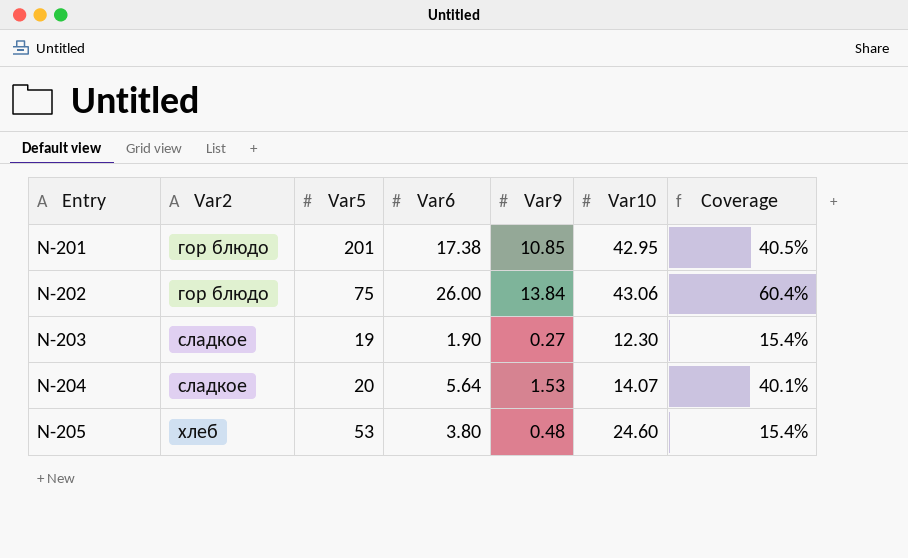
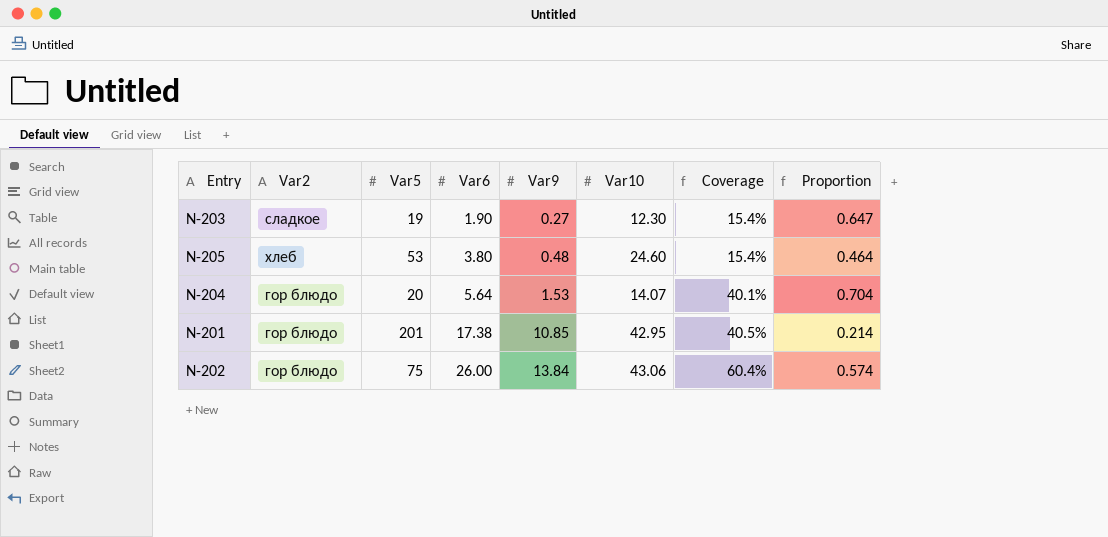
row order: Entry ascending -> Var6 ascending
column Proportion | formula: none -> [Var10] / [Var5]
N-204 | Var2: сладкое -> гор блюдо

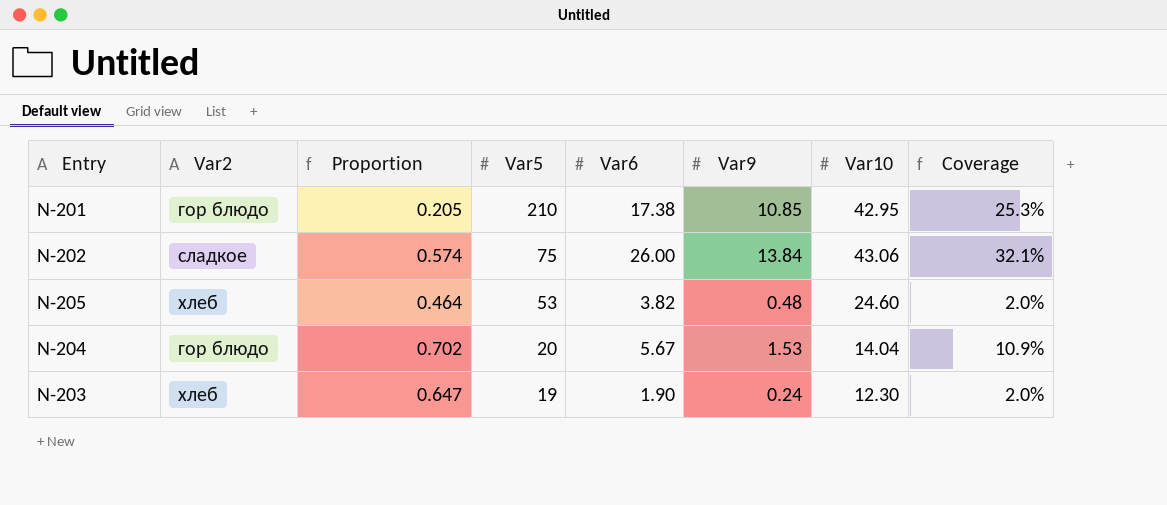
row order: Var6 ascending -> Var5 descending
column Proportion | position: 8 -> 3
column Coverage | formula: [Var6] / [Var10] -> [Var9] / [Var10]
N-201 | Proportion: 0.214 -> 0.205
N-201 | Var5: 201 -> 210
N-202 | Var2: гор блюдо -> сладкое
N-205 | Var6: 3.80 -> 3.82
N-204 | Proportion: 0.704 -> 0.702
N-204 | Var6: 5.64 -> 5.67
N-204 | Var10: 14.07 -> 14.04
N-203 | Var2: сладкое -> хлеб
N-203 | Var9: 0.27 -> 0.24

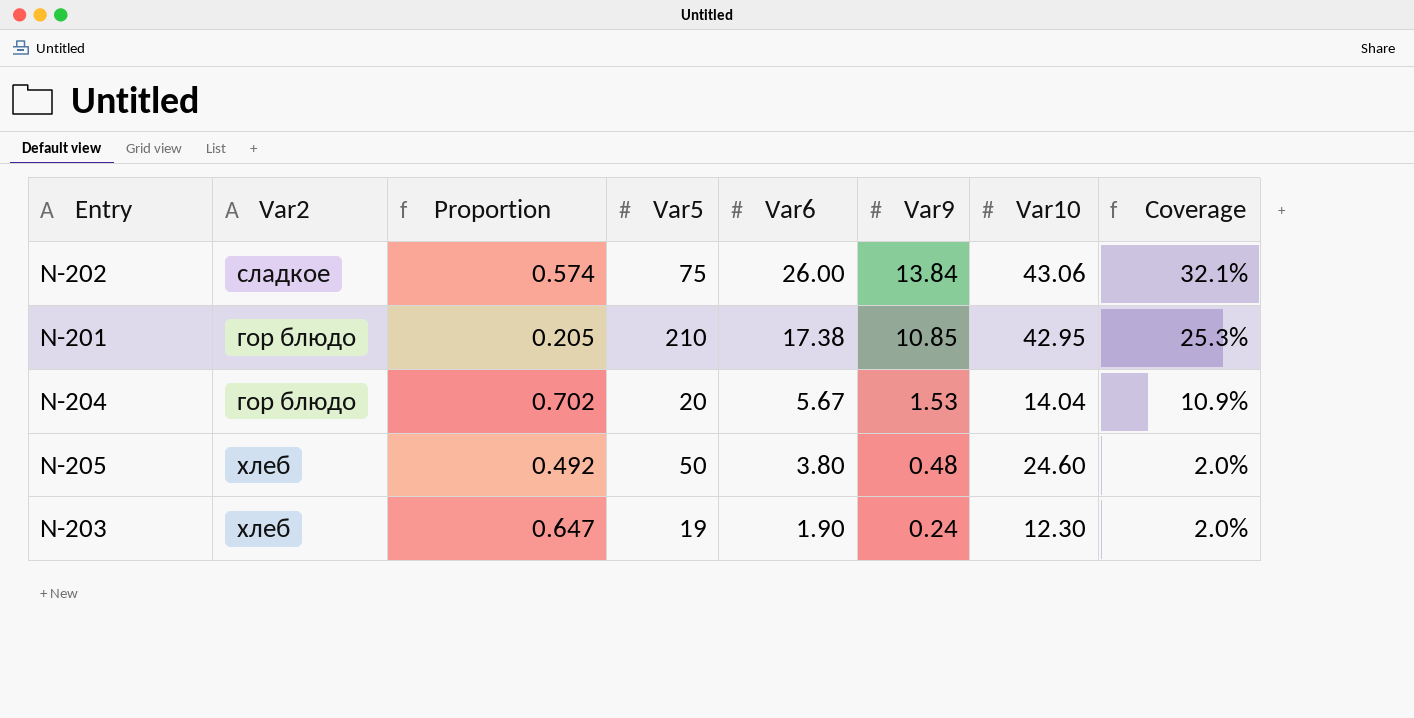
row order: Var5 descending -> Var6 descending
N-205 | Proportion: 0.464 -> 0.492
N-205 | Var5: 53 -> 50
N-205 | Var6: 3.82 -> 3.80

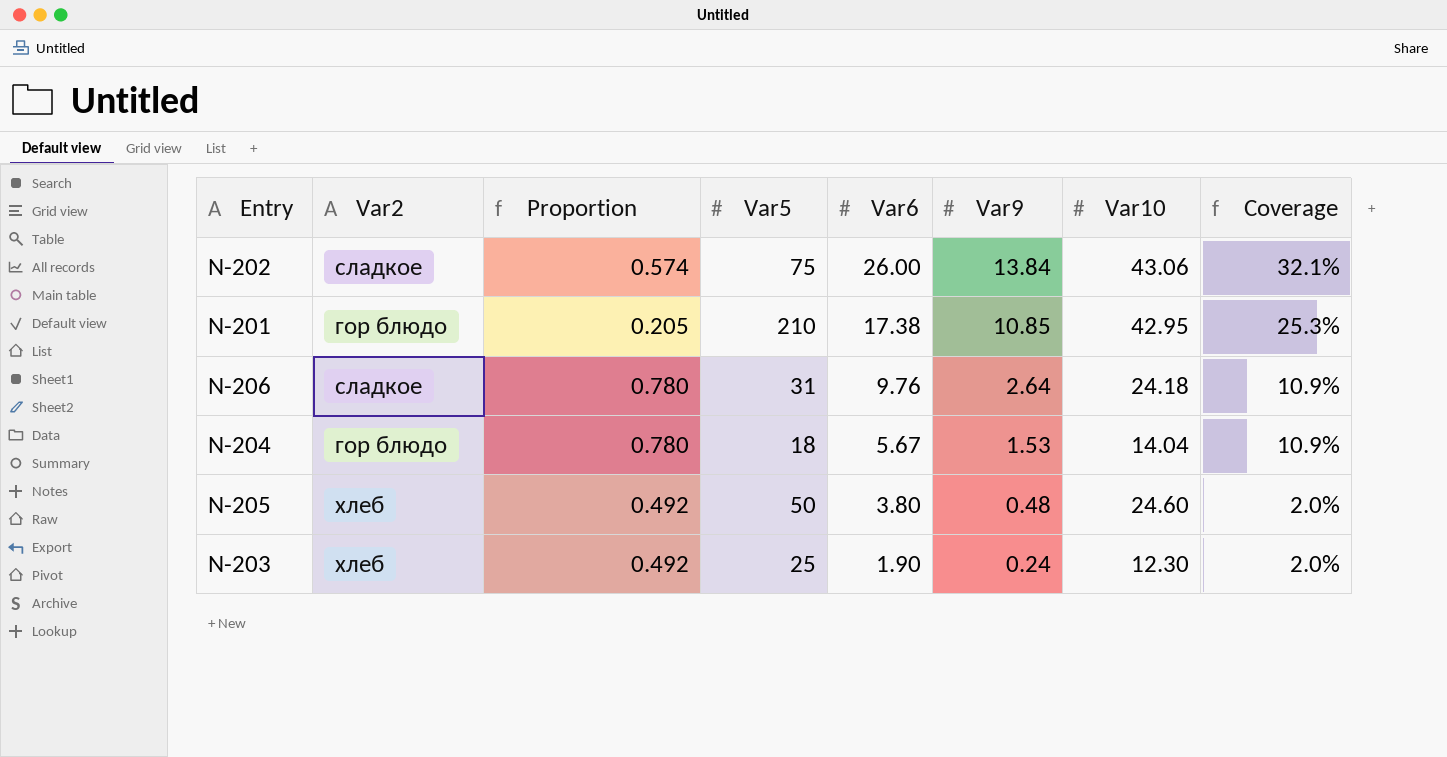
row N-206: none -> сладкое | 0.780 | 31 | 9.76 | 2.64 | 24.18 | 10.9%
N-204 | Proportion: 0.702 -> 0.780
N-204 | Var5: 20 -> 18
N-203 | Proportion: 0.647 -> 0.492
N-203 | Var5: 19 -> 25

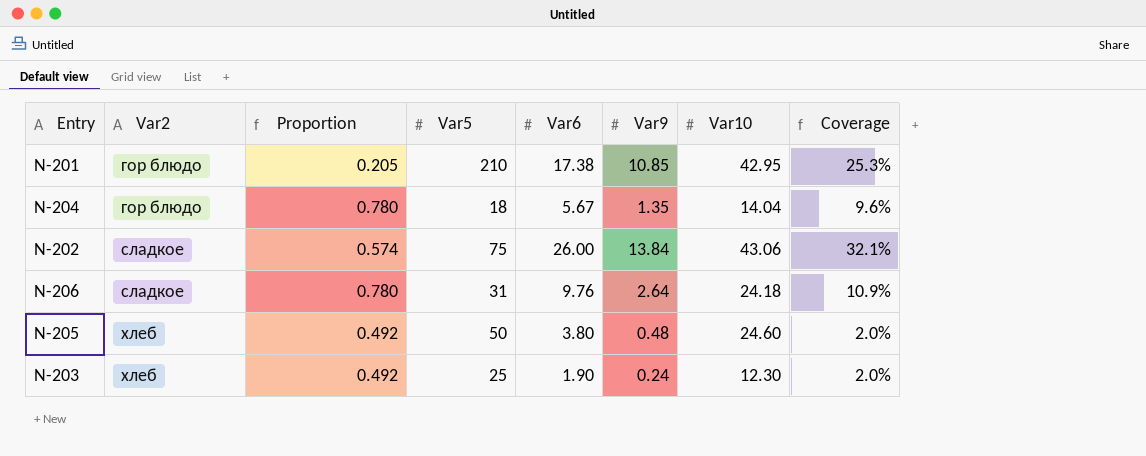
row order: Var6 descending -> Var2 ascending
N-204 | Var9: 1.53 -> 1.35
N-204 | Coverage: 10.9% -> 9.6%

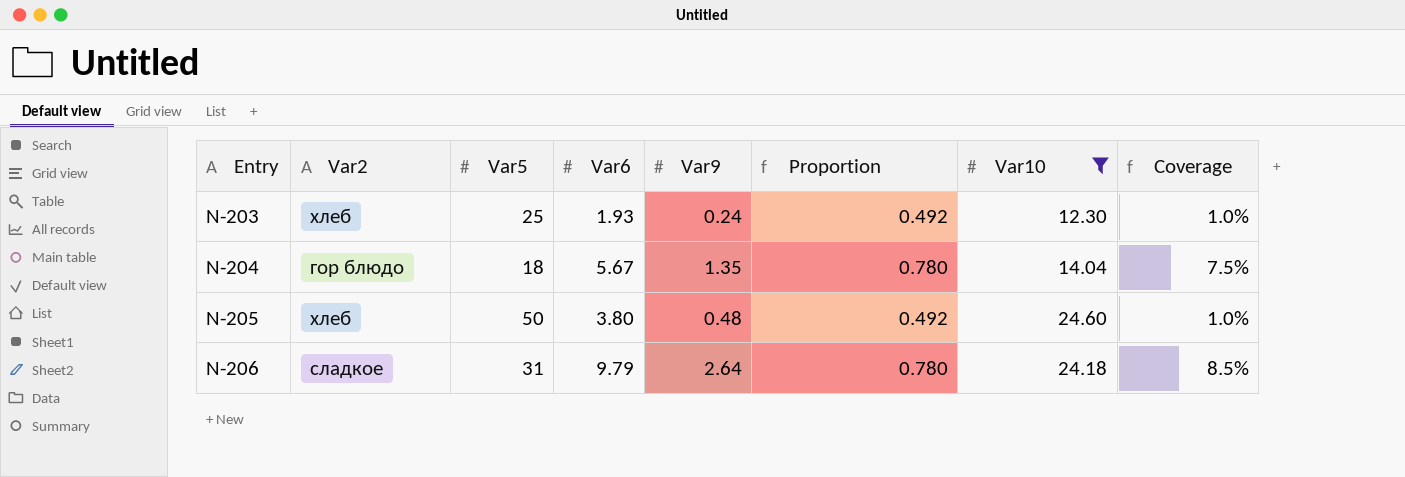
filter: none -> Var10 <= 24.60
row order: Var2 ascending -> Entry ascending
column Proportion | position: 3 -> 6
column Coverage | formula: [Var9] / [Var10] -> [Var9] / [Var5]
N-203 | Var6: 1.90 -> 1.93
N-206 | Var6: 9.76 -> 9.79

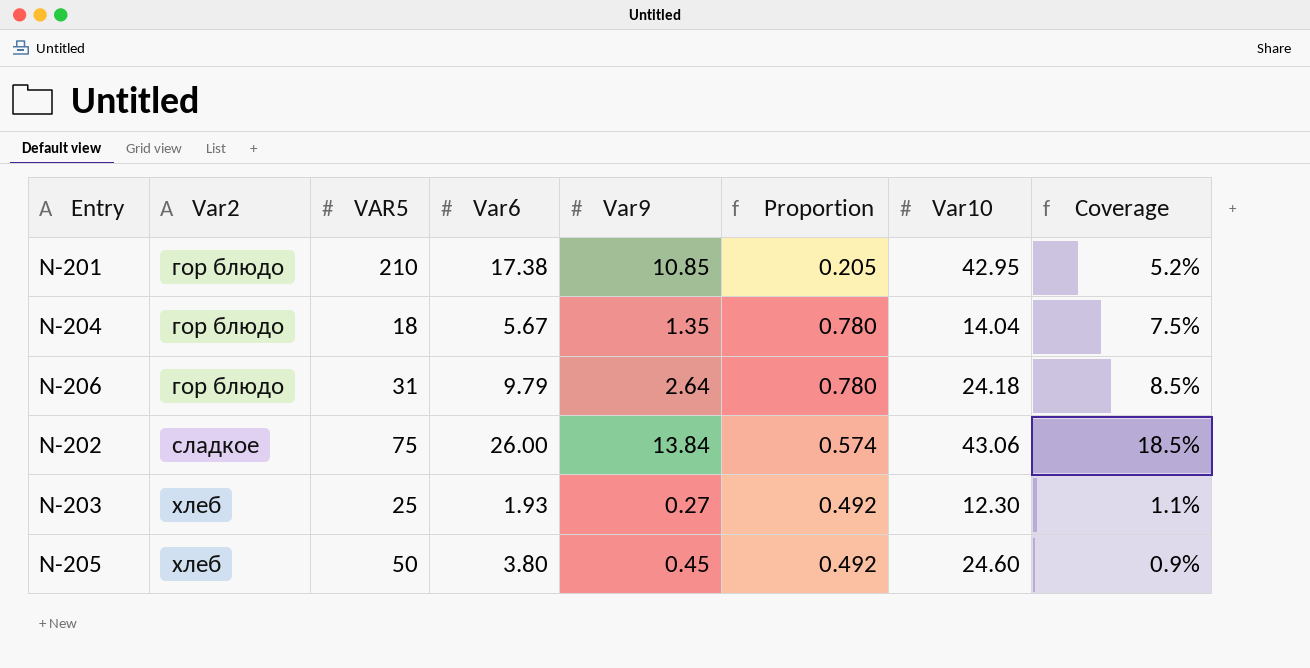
filter: Var10 <= 24.60 -> none
row order: Entry ascending -> Var2 ascending
column name: Var5 -> VAR5
N-206 | Var2: сладкое -> гор блюдо
N-203 | Var9: 0.24 -> 0.27
N-203 | Coverage: 1.0% -> 1.1%
N-205 | Var9: 0.48 -> 0.45
N-205 | Coverage: 1.0% -> 0.9%

